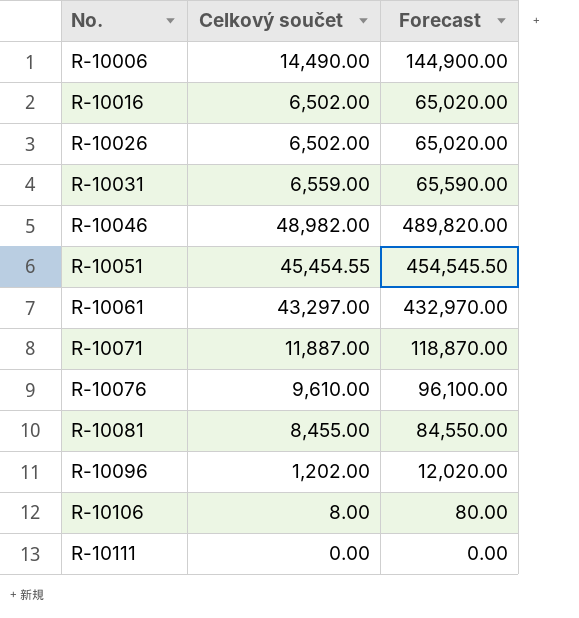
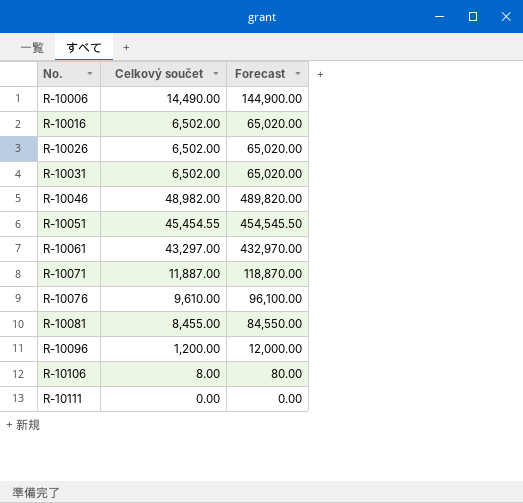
R-10031 | Celkový součet: 6,559.00 -> 6,502.00
R-10031 | Forecast: 65,590.00 -> 65,020.00
R-10096 | Celkový součet: 1,202.00 -> 1,200.00
R-10096 | Forecast: 12,020.00 -> 12,000.00

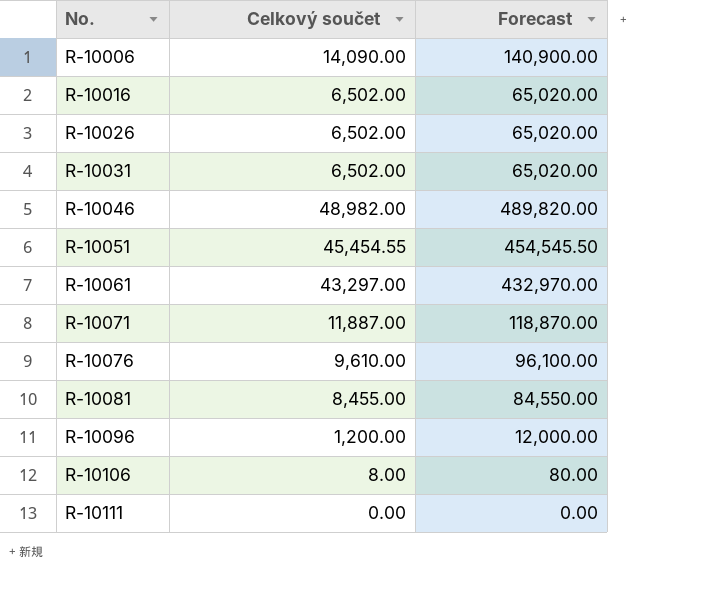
R-10006 | Celkový součet: 14,490.00 -> 14,090.00
R-10006 | Forecast: 144,900.00 -> 140,900.00

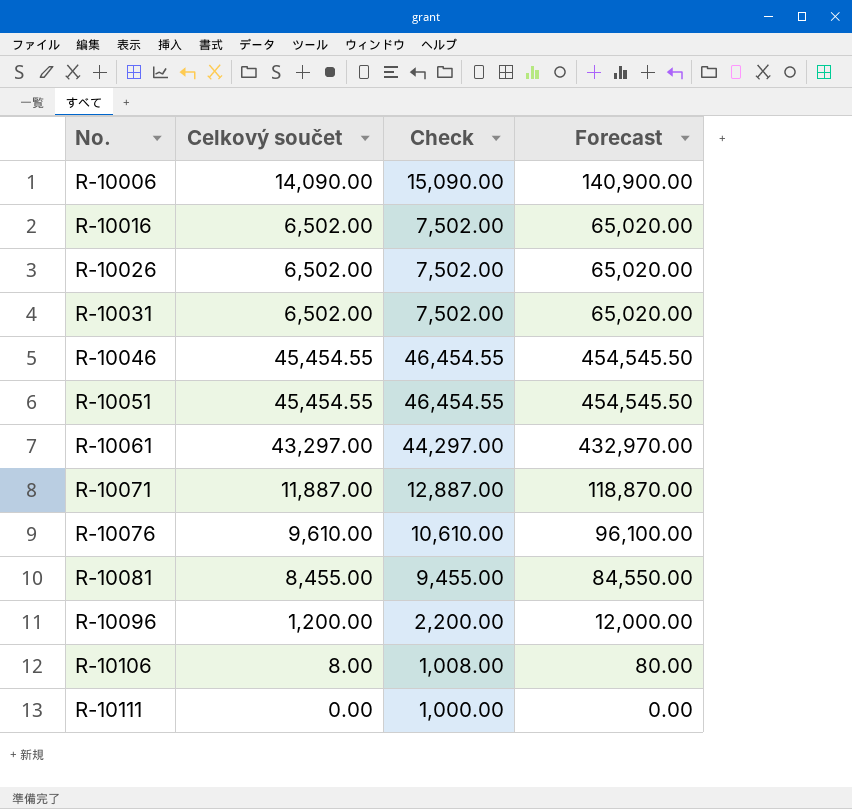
column Check | formula: none -> [Celkový součet] + 1000
R-10046 | Celkový součet: 48,982.00 -> 45,454.55
R-10046 | Forecast: 489,820.00 -> 454,545.50

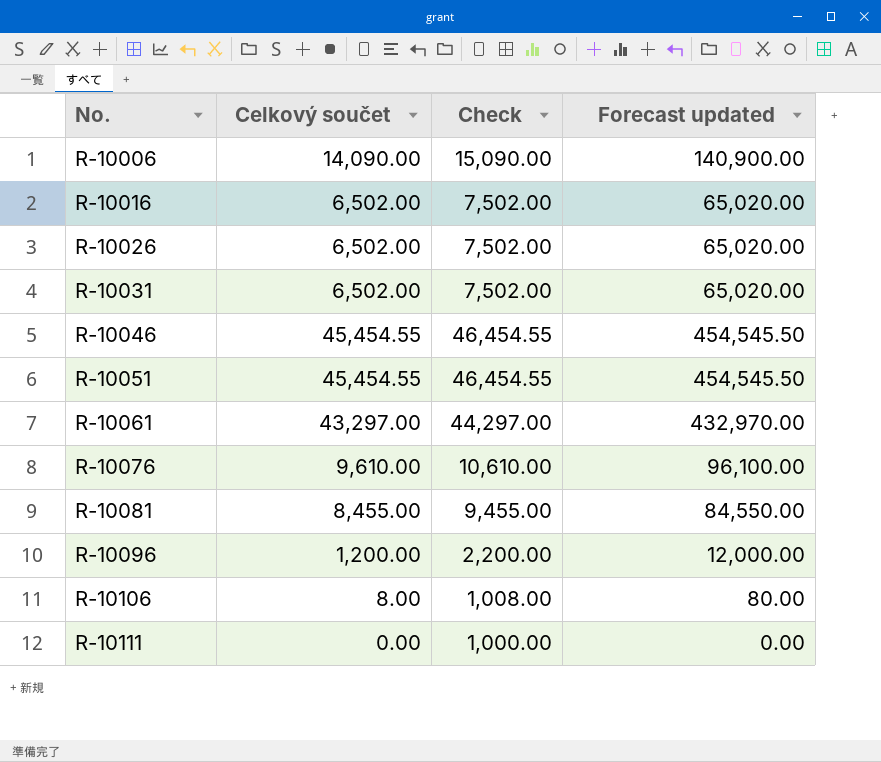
column name: Forecast -> Forecast updated
row R-10071: 11,887.00 | 12,887.00 | 118,870.00 -> none

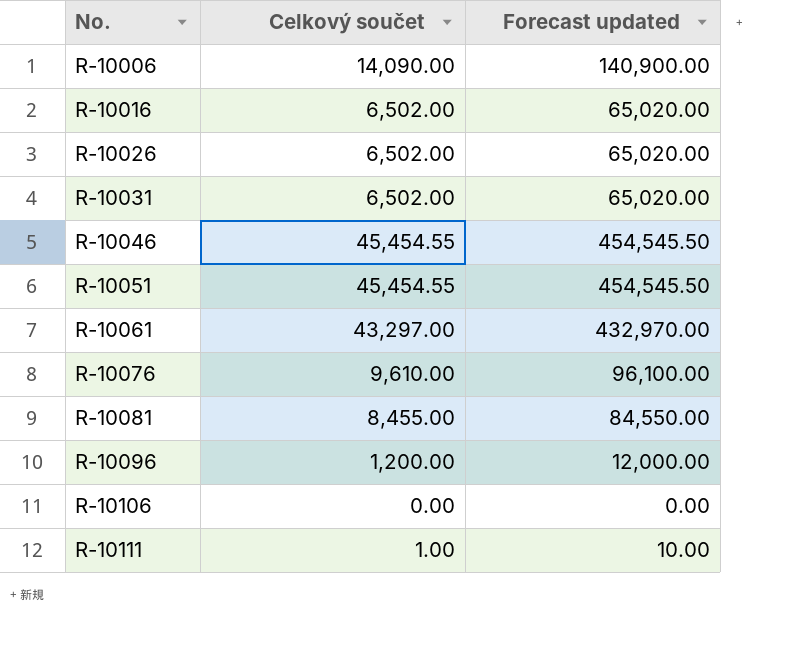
column Check | formula: [Celkový součet] + 1000 -> none
R-10106 | Celkový součet: 8.00 -> 0.00
R-10106 | Forecast updated: 80.00 -> 0.00
R-10111 | Celkový součet: 0.00 -> 1.00
R-10111 | Forecast updated: 0.00 -> 10.00

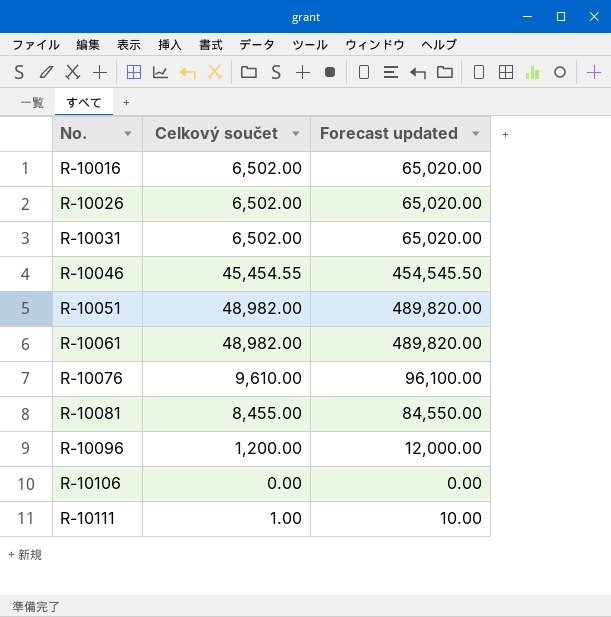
row R-10006: 14,090.00 | 140,900.00 -> none
R-10051 | Celkový součet: 45,454.55 -> 48,982.00
R-10051 | Forecast updated: 454,545.50 -> 489,820.00
R-10061 | Celkový součet: 43,297.00 -> 48,982.00
R-10061 | Forecast updated: 432,970.00 -> 489,820.00

